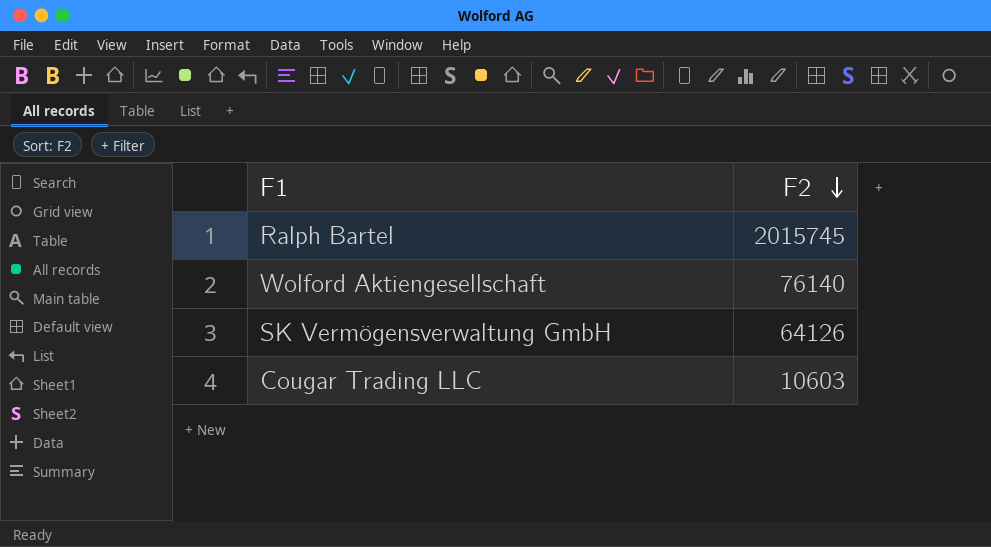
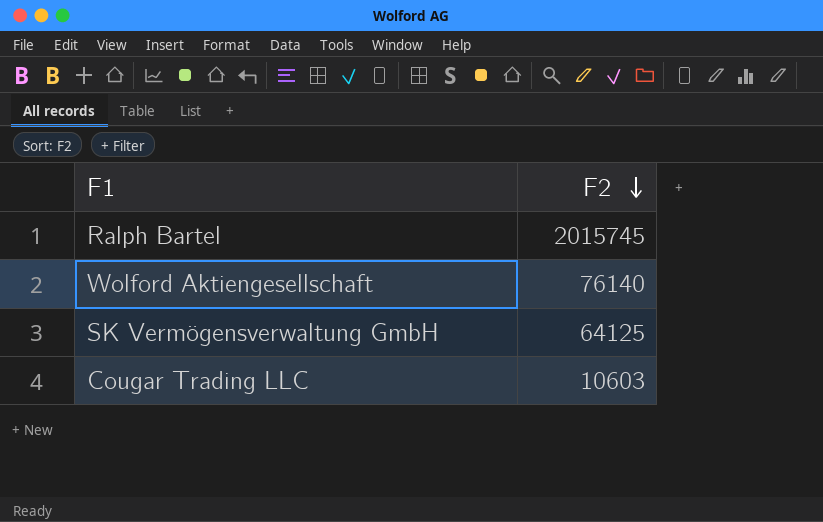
SK Vermögensverwaltung GmbH | F2: 64126 -> 64125

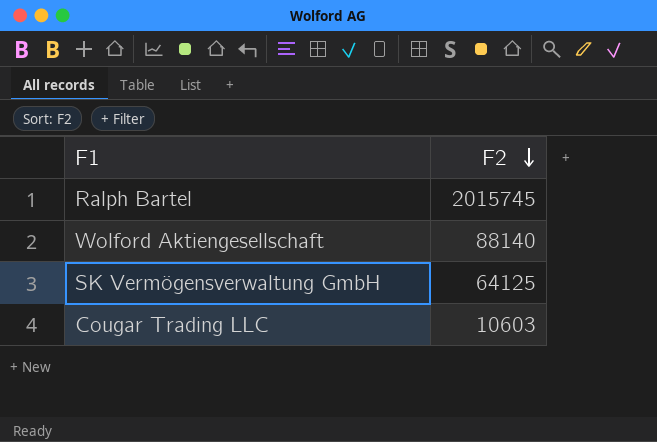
Wolford Aktiengesellschaft | F2: 76140 -> 88140

